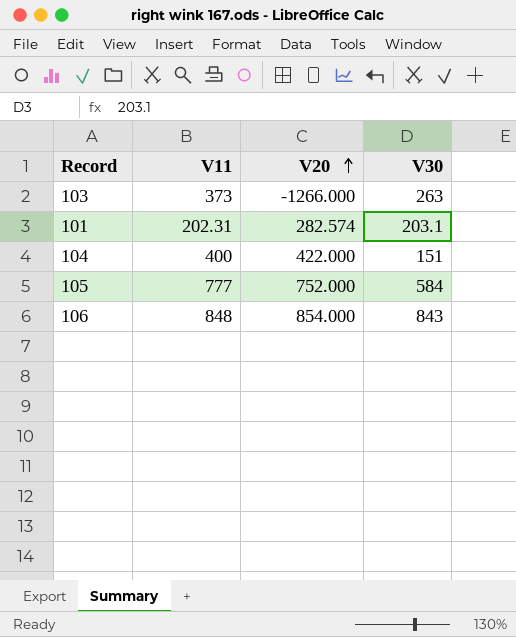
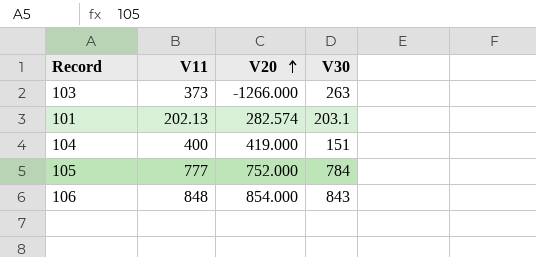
101 | V11: 202.31 -> 202.13
104 | V20: 422.000 -> 419.000
105 | V30: 584 -> 784

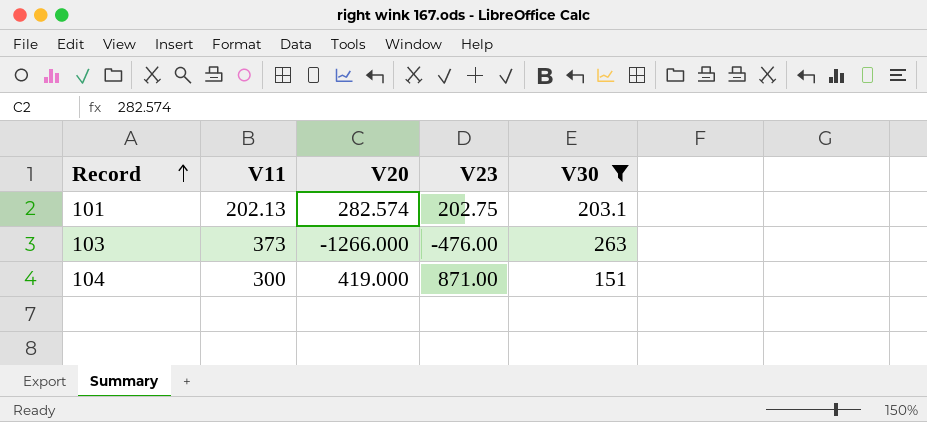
filter: none -> V30 <= 263
row order: V20 ascending -> Record ascending
column V23 | position: none -> 4
104 | V11: 400 -> 300

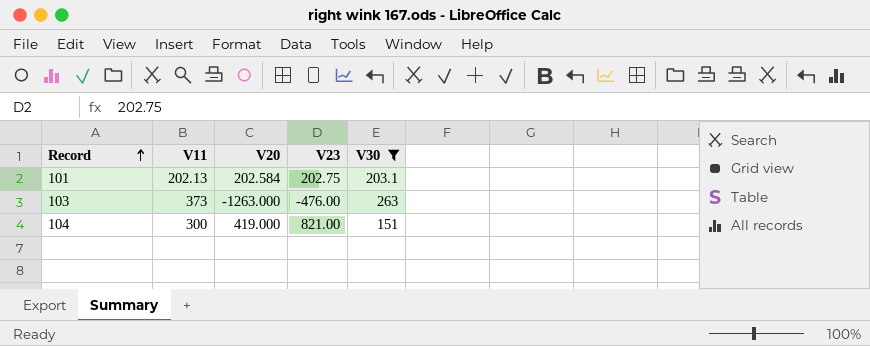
101 | V20: 282.574 -> 202.584
103 | V20: -1266.000 -> -1263.000
104 | V23: 871.00 -> 821.00

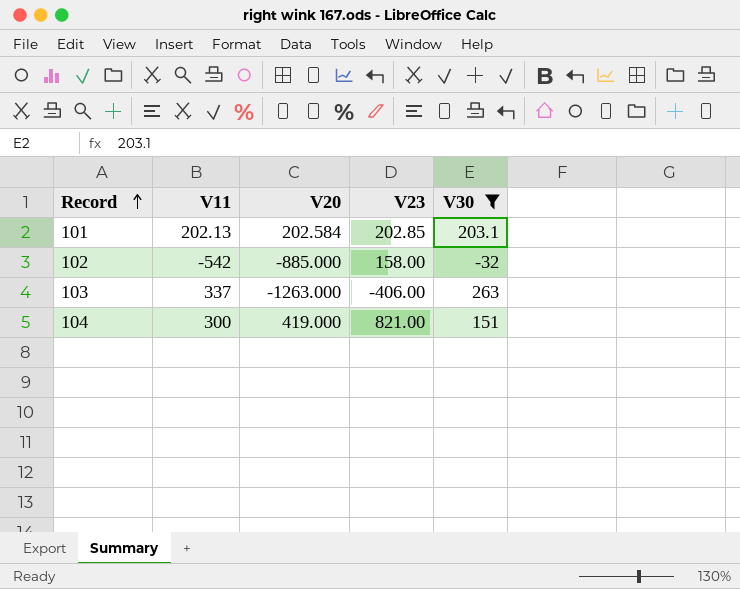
101 | V23: 202.75 -> 202.85
row 102: none -> -542 | -885.000 | 158.00 | -32
103 | V11: 373 -> 337
103 | V23: -476.00 -> -406.00

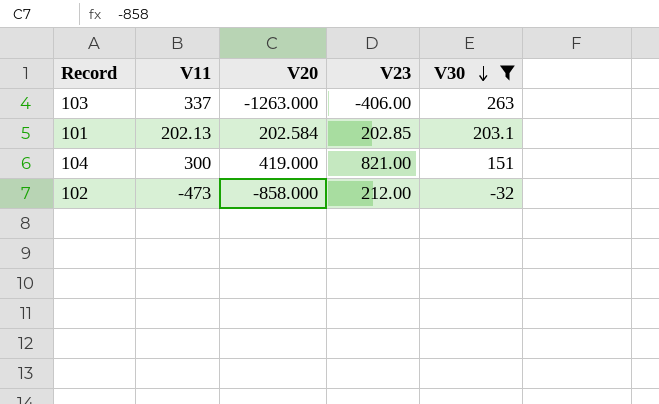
row order: Record ascending -> V30 descending
102 | V11: -542 -> -473
102 | V20: -885.000 -> -858.000
102 | V23: 158.00 -> 212.00

